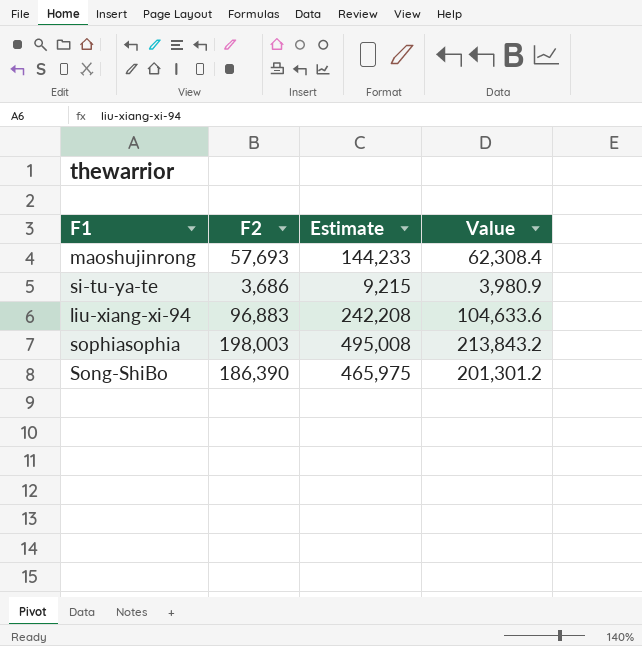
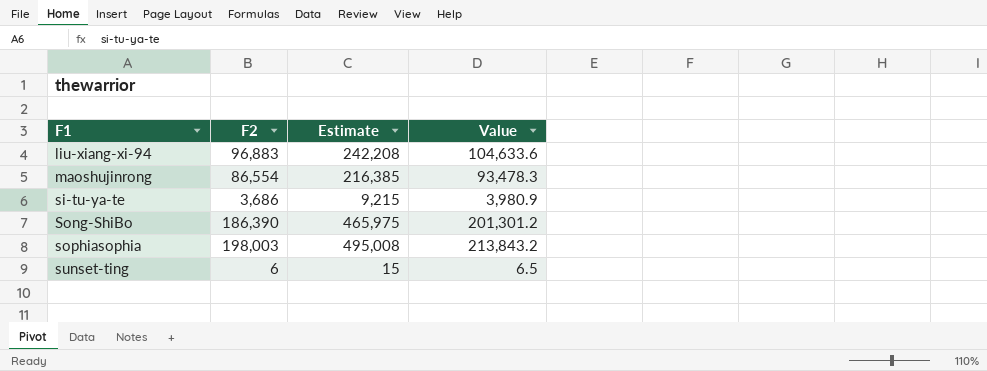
row order: none -> F1 ascending
maoshujinrong | F2: 57,693 -> 86,554
maoshujinrong | Estimate: 144,233 -> 216,385
maoshujinrong | Value: 62,308.4 -> 93,478.3
row sunset-ting: none -> 6 | 15 | 6.5

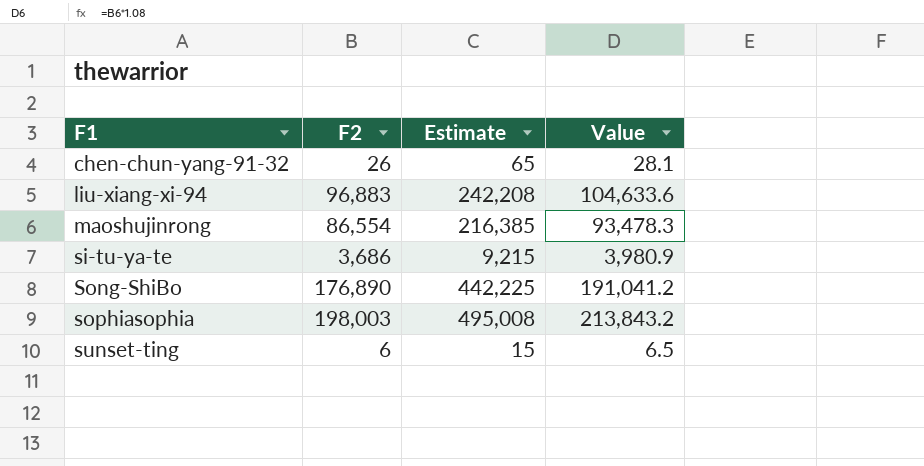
row chen-chun-yang-91-32: none -> 26 | 65 | 28.1
Song-ShiBo | F2: 186,390 -> 176,890
Song-ShiBo | Estimate: 465,975 -> 442,225
Song-ShiBo | Value: 201,301.2 -> 191,041.2

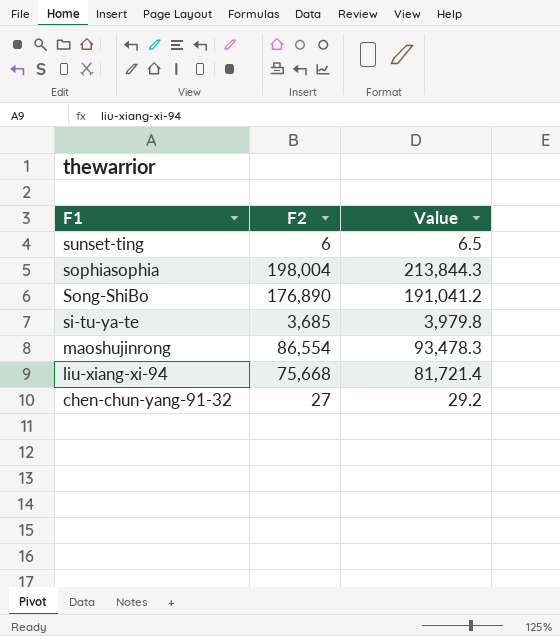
row order: F1 ascending -> F1 descending
column Estimate | formula: [F2] * 2.5 -> none
sophiasophia | F2: 198,003 -> 198,004
sophiasophia | Value: 213,843.2 -> 213,844.3
si-tu-ya-te | F2: 3,686 -> 3,685
si-tu-ya-te | Value: 3,980.9 -> 3,979.8
liu-xiang-xi-94 | F2: 96,883 -> 75,668
liu-xiang-xi-94 | Value: 104,633.6 -> 81,721.4
chen-chun-yang-91-32 | F2: 26 -> 27
chen-chun-yang-91-32 | Value: 28.1 -> 29.2

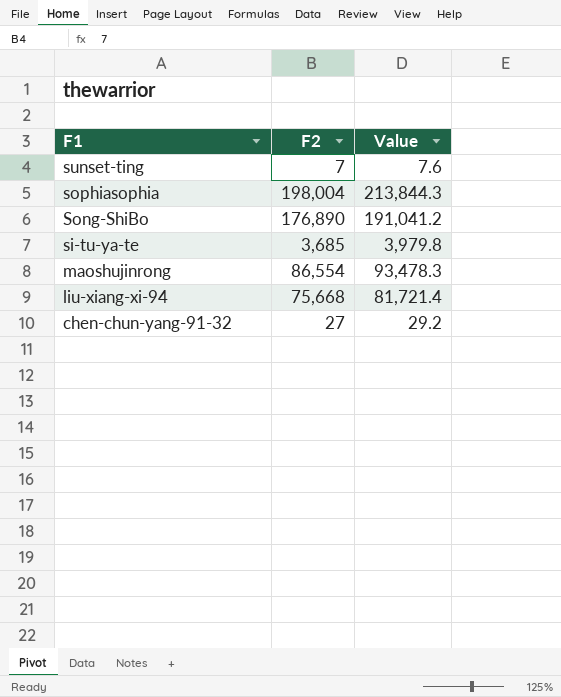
sunset-ting | F2: 6 -> 7
sunset-ting | Value: 6.5 -> 7.6

